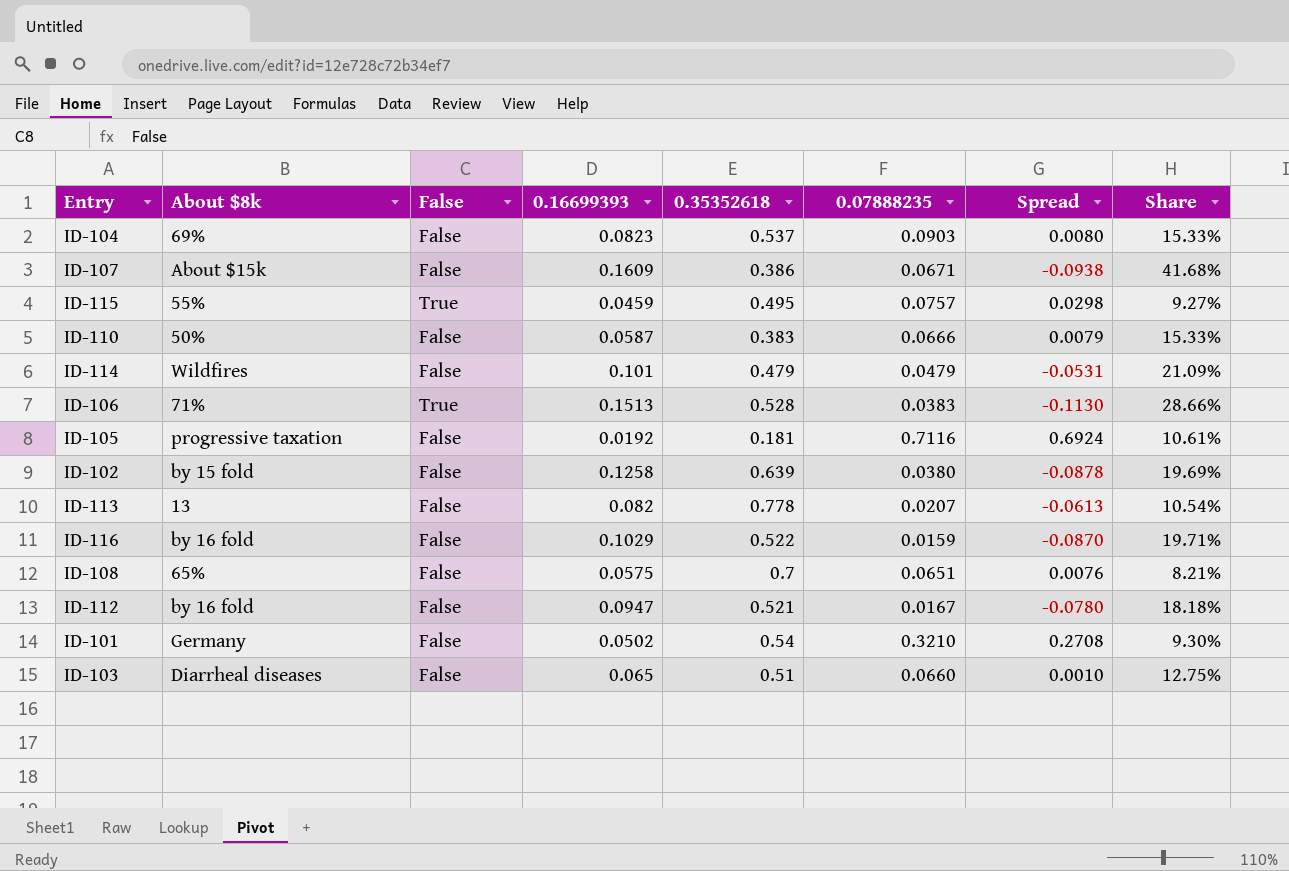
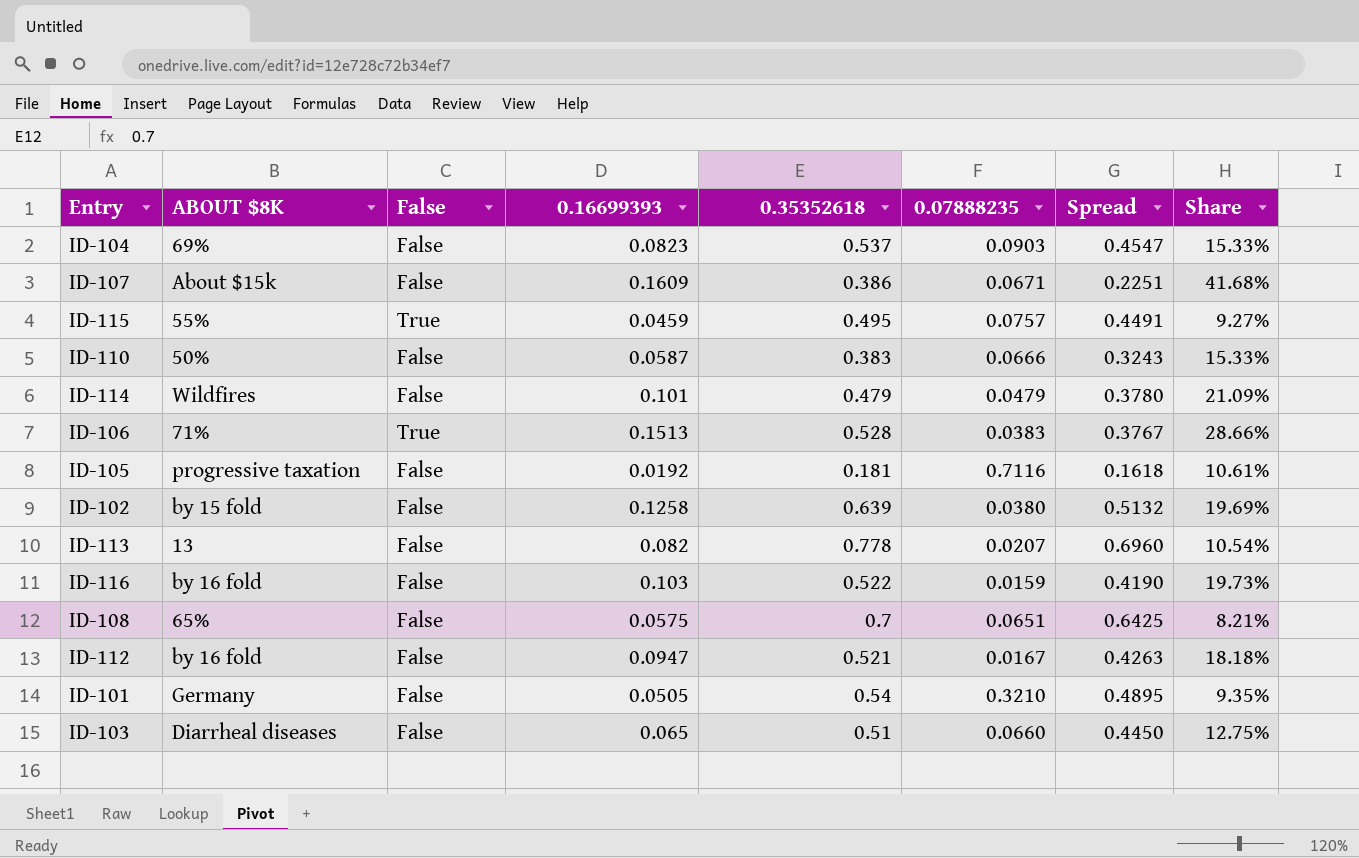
column name: About $8k -> ABOUT $8K
column Spread | formula: [0.07888235] - [0.16699393] -> [0.35352618] - [0.16699393]
ID-116 | 0.16699393: 0.1029 -> 0.103
ID-116 | Share: 19.71% -> 19.73%
ID-101 | 0.16699393: 0.0502 -> 0.0505
ID-101 | Share: 9.30% -> 9.35%

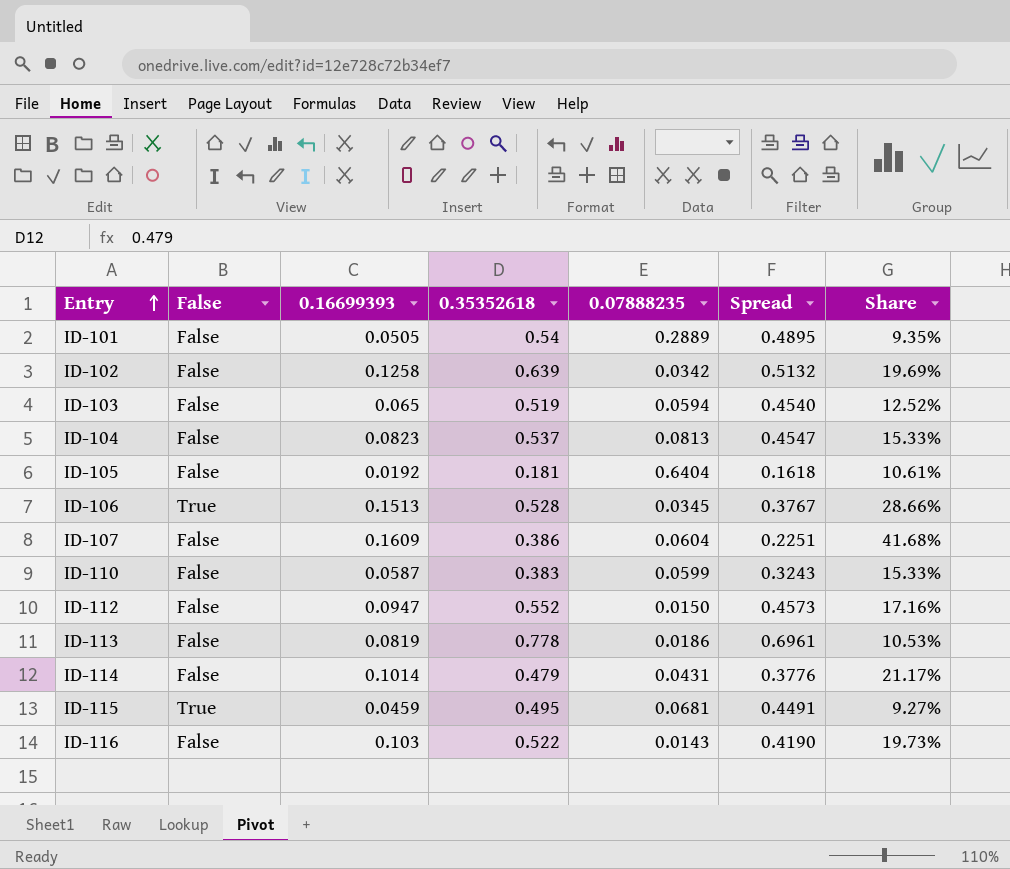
row order: none -> Entry ascending
column ABOUT $8K | position: 2 -> none
row ID-108: 65% | False | 0.0575 | 0.7 | 0.0651 | 0.6425 | 8.21% -> none
ID-101 | 0.07888235: 0.3210 -> 0.2889
ID-102 | 0.07888235: 0.0380 -> 0.0342
ID-103 | 0.35352618: 0.51 -> 0.519
ID-103 | 0.07888235: 0.0660 -> 0.0594
ID-103 | Spread: 0.4450 -> 0.4540
ID-103 | Share: 12.75% -> 12.52%
ID-104 | 0.07888235: 0.0903 -> 0.0813
ID-105 | 0.07888235: 0.7116 -> 0.6404
ID-106 | 0.07888235: 0.0383 -> 0.0345
ID-107 | 0.07888235: 0.0671 -> 0.0604
ID-110 | 0.07888235: 0.0666 -> 0.0599
ID-112 | 0.35352618: 0.521 -> 0.552
ID-112 | 0.07888235: 0.0167 -> 0.0150
ID-112 | Spread: 0.4263 -> 0.4573
ID-112 | Share: 18.18% -> 17.16%
ID-113 | 0.16699393: 0.082 -> 0.0819
ID-113 | 0.07888235: 0.0207 -> 0.0186
ID-113 | Spread: 0.6960 -> 0.6961
ID-113 | Share: 10.54% -> 10.53%
ID-114 | 0.16699393: 0.101 -> 0.1014
ID-114 | 0.07888235: 0.0479 -> 0.0431
ID-114 | Spread: 0.3780 -> 0.3776
ID-114 | Share: 21.09% -> 21.17%
ID-115 | 0.07888235: 0.0757 -> 0.0681
ID-116 | 0.07888235: 0.0159 -> 0.0143

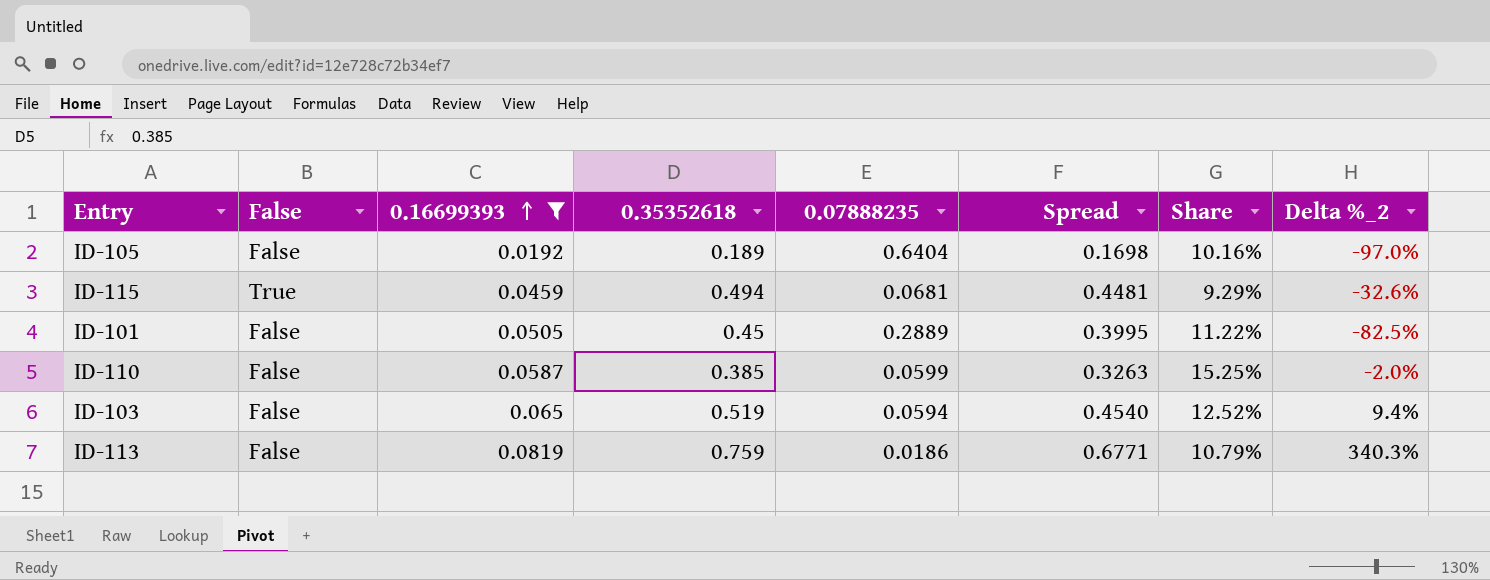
filter: none -> 0.16699393 <= 0.0819
row order: Entry ascending -> 0.16699393 ascending
column Delta %_2 | formula: none -> ([0.16699393] - [0.07888235]) / [0.07888235]
ID-105 | 0.35352618: 0.181 -> 0.189
ID-105 | Spread: 0.1618 -> 0.1698
ID-105 | Share: 10.61% -> 10.16%
ID-115 | 0.35352618: 0.495 -> 0.494
ID-115 | Spread: 0.4491 -> 0.4481
ID-115 | Share: 9.27% -> 9.29%
ID-101 | 0.35352618: 0.54 -> 0.45
ID-101 | Spread: 0.4895 -> 0.3995
ID-101 | Share: 9.35% -> 11.22%
ID-110 | 0.35352618: 0.383 -> 0.385
ID-110 | Spread: 0.3243 -> 0.3263
ID-110 | Share: 15.33% -> 15.25%
ID-113 | 0.35352618: 0.778 -> 0.759
ID-113 | Spread: 0.6961 -> 0.6771
ID-113 | Share: 10.53% -> 10.79%

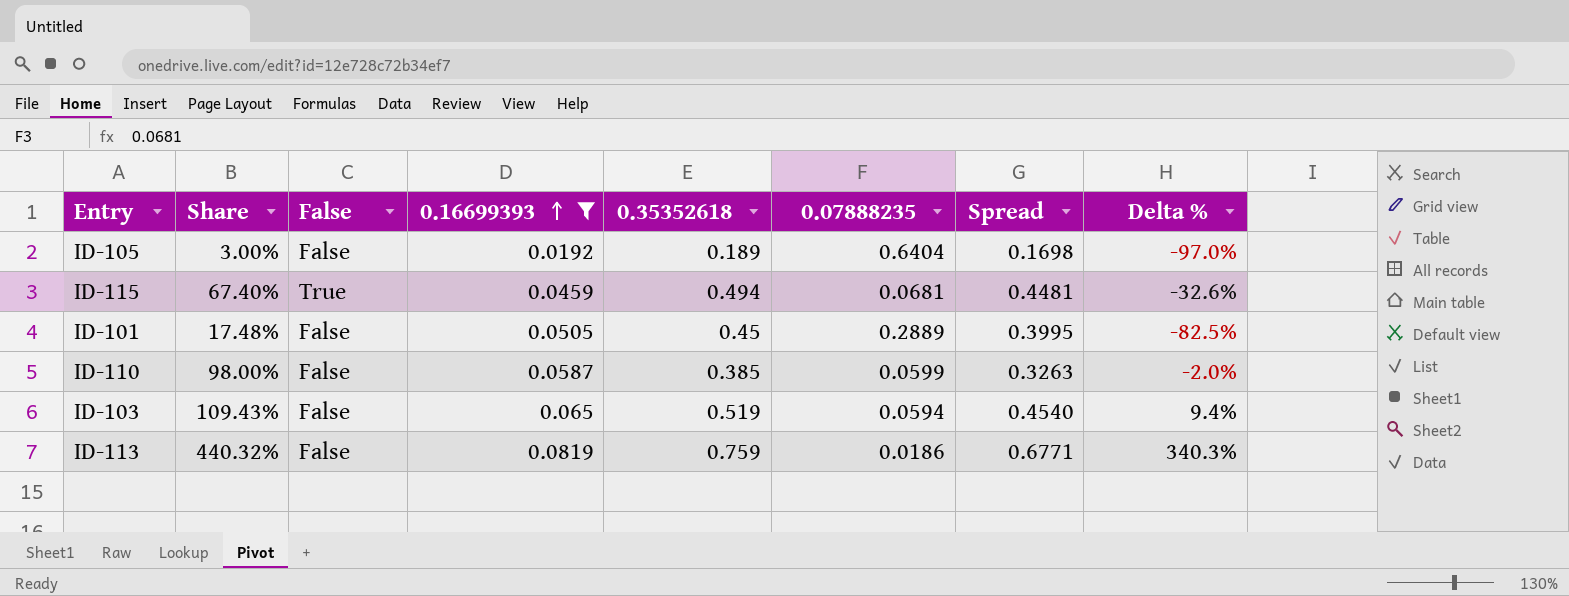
column Share | formula: [0.16699393] / [0.35352618] -> [0.16699393] / [0.07888235]
column Share | position: 7 -> 2
column name: Delta %_2 -> Delta %

